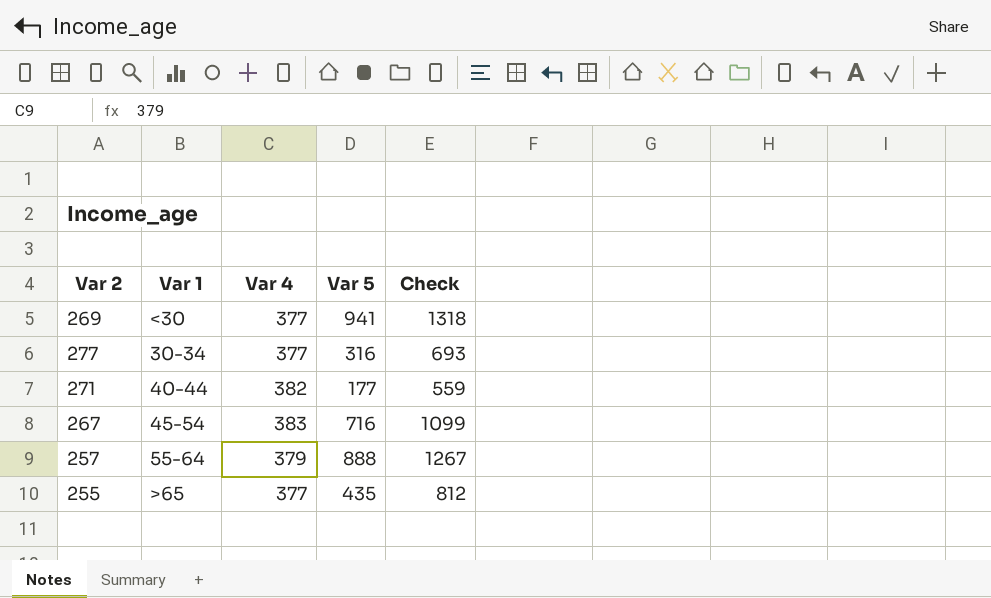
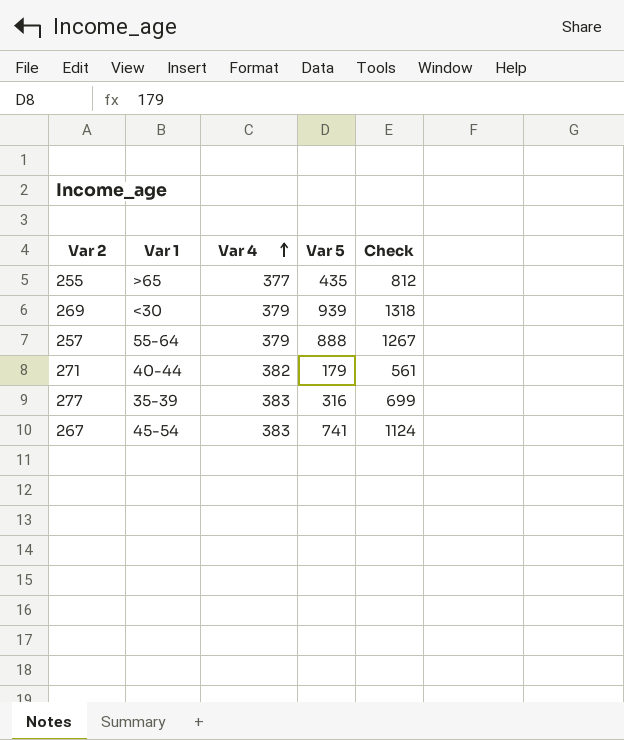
row order: none -> Var 4 ascending
269 | Var 4: 377 -> 379
269 | Var 5: 941 -> 939
271 | Var 5: 177 -> 179
271 | Check: 559 -> 561
277 | Var 1: 30-34 -> 35-39
277 | Var 4: 377 -> 383
277 | Check: 693 -> 699
267 | Var 5: 716 -> 741
267 | Check: 1099 -> 1124

